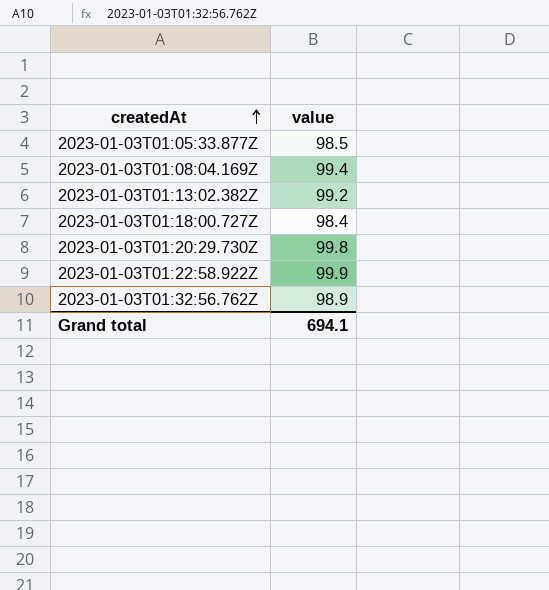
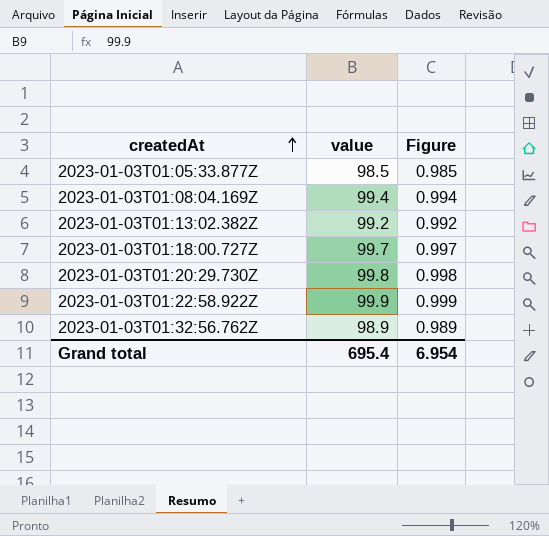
column Figure | formula: none -> [value] * 0.01
2023-01-03T01:18:00.727Z | value: 98.4 -> 99.7
Grand total | value: 694.1 -> 695.4

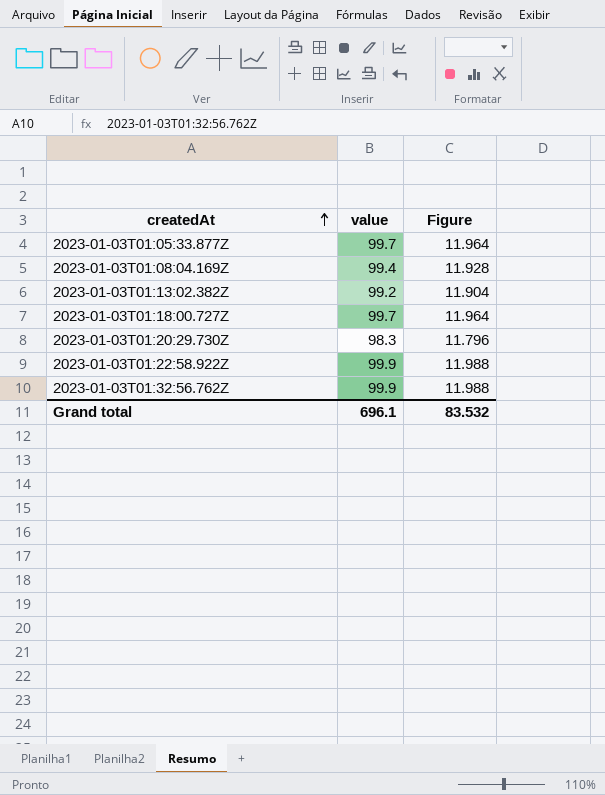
column Figure | formula: [value] * 0.01 -> [value] * 0.12
2023-01-03T01:05:33.877Z | value: 98.5 -> 99.7
2023-01-03T01:20:29.730Z | value: 99.8 -> 98.3
2023-01-03T01:32:56.762Z | value: 98.9 -> 99.9
Grand total | value: 695.4 -> 696.1
Grand total | Figure: 6.954 -> 83.532

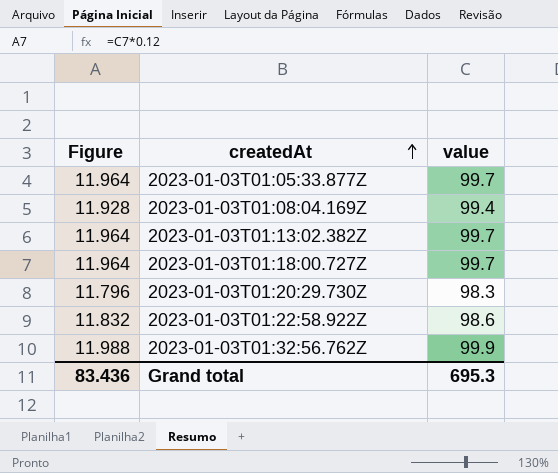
column Figure | position: 3 -> 1
2023-01-03T01:13:02.382Z | Figure: 11.904 -> 11.964
2023-01-03T01:13:02.382Z | value: 99.2 -> 99.7
2023-01-03T01:22:58.922Z | Figure: 11.988 -> 11.832
2023-01-03T01:22:58.922Z | value: 99.9 -> 98.6
Grand total | Figure: 83.532 -> 83.436
Grand total | value: 696.1 -> 695.3

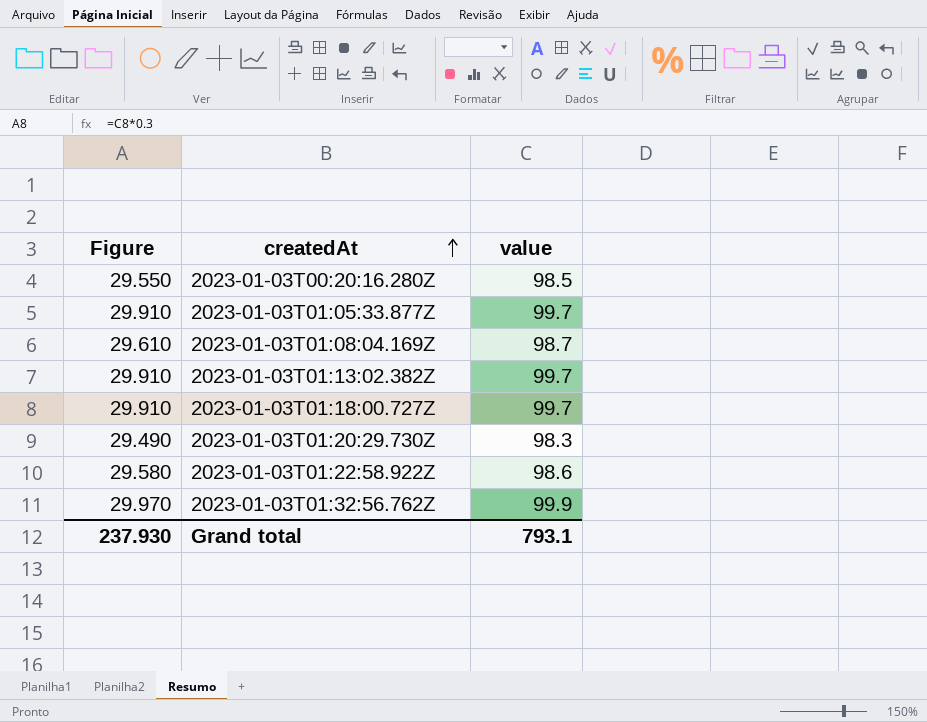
column Figure | formula: [value] * 0.12 -> [value] * 0.3
row 2023-01-03T00:20:16.280Z: none -> 29.550 | 98.5
2023-01-03T01:08:04.169Z | value: 99.4 -> 98.7
Grand total | Figure: 83.436 -> 237.930
Grand total | value: 695.3 -> 793.1

